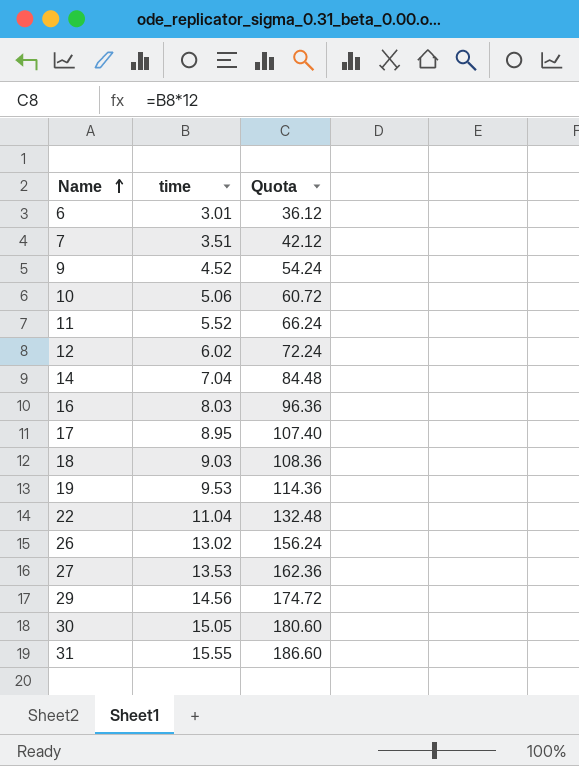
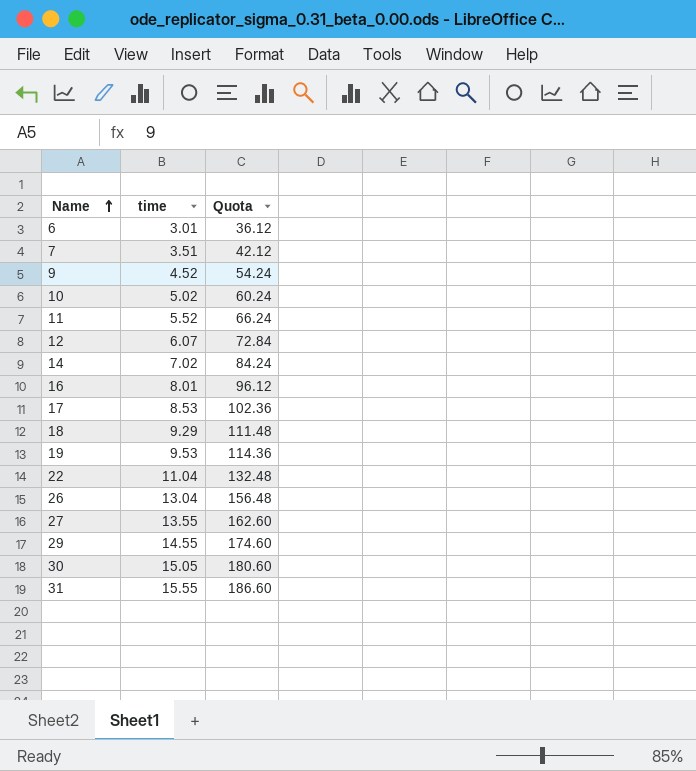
10 | time: 5.06 -> 5.02
10 | Quota: 60.72 -> 60.24
12 | time: 6.02 -> 6.07
12 | Quota: 72.24 -> 72.84
14 | time: 7.04 -> 7.02
14 | Quota: 84.48 -> 84.24
16 | time: 8.03 -> 8.01
16 | Quota: 96.36 -> 96.12
17 | time: 8.95 -> 8.53
17 | Quota: 107.40 -> 102.36
18 | time: 9.03 -> 9.29
18 | Quota: 108.36 -> 111.48
26 | time: 13.02 -> 13.04
26 | Quota: 156.24 -> 156.48
27 | time: 13.53 -> 13.55
27 | Quota: 162.36 -> 162.60
29 | time: 14.56 -> 14.55
29 | Quota: 174.72 -> 174.60

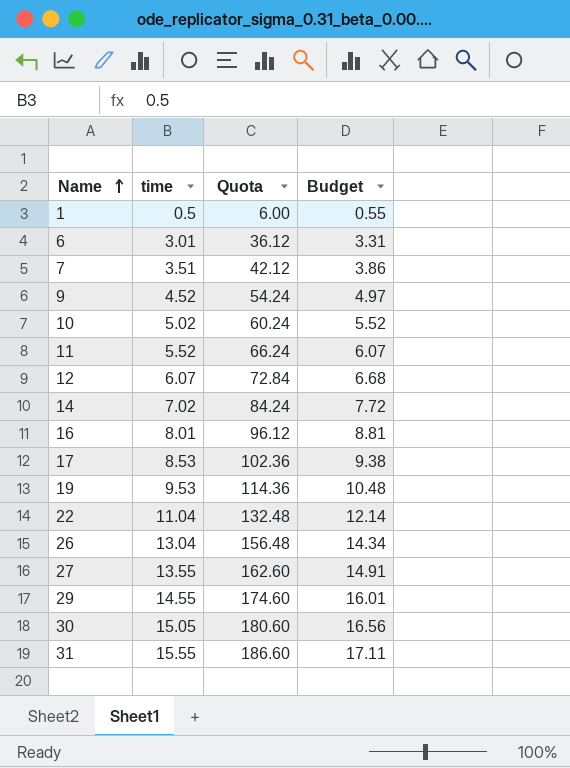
column Budget | formula: none -> [time] * 1.1
row 18: 9.29 | 111.48 -> none
row 1: none -> 0.5 | 6.00 | 0.55

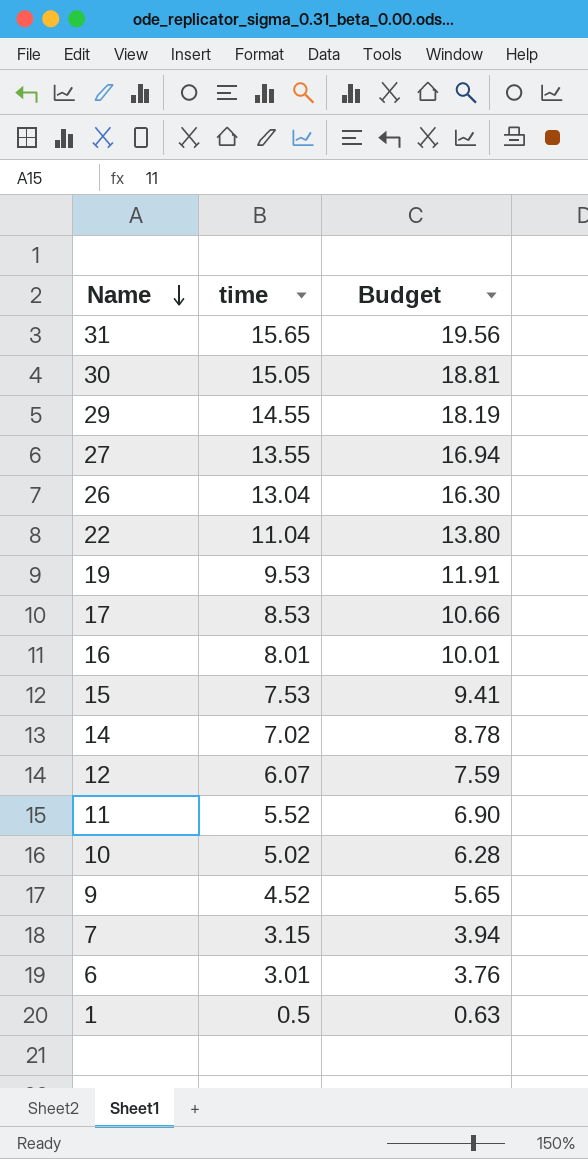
row order: Name ascending -> Name descending
column Quota | formula: [time] * 12 -> none
column Budget | formula: [time] * 1.1 -> [time] * 1.25
31 | time: 15.55 -> 15.65
row 15: none -> 7.53 | 9.41
7 | time: 3.51 -> 3.15

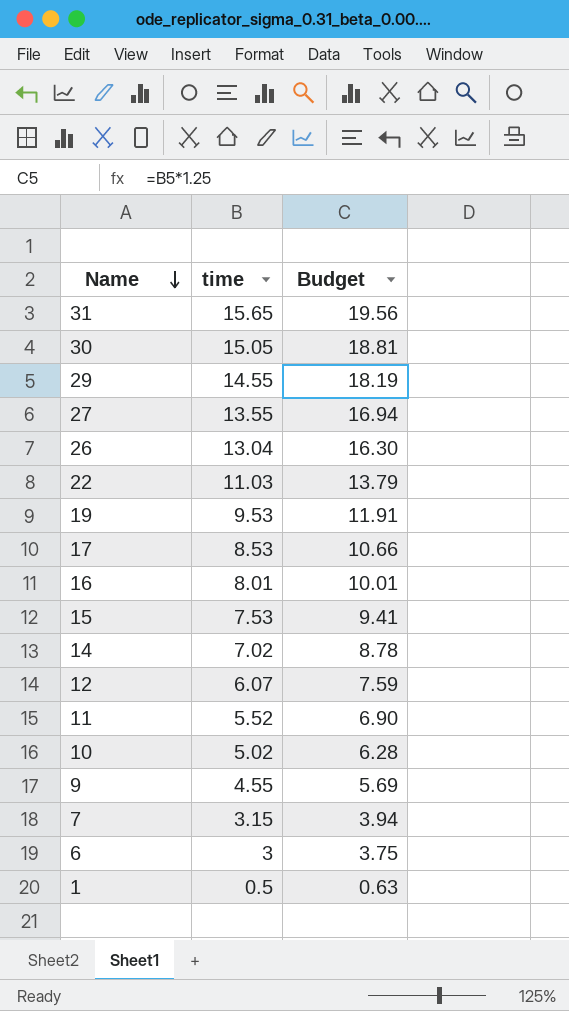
22 | time: 11.04 -> 11.03
22 | Budget: 13.80 -> 13.79
9 | time: 4.52 -> 4.55
9 | Budget: 5.65 -> 5.69
6 | time: 3.01 -> 3
6 | Budget: 3.76 -> 3.75

